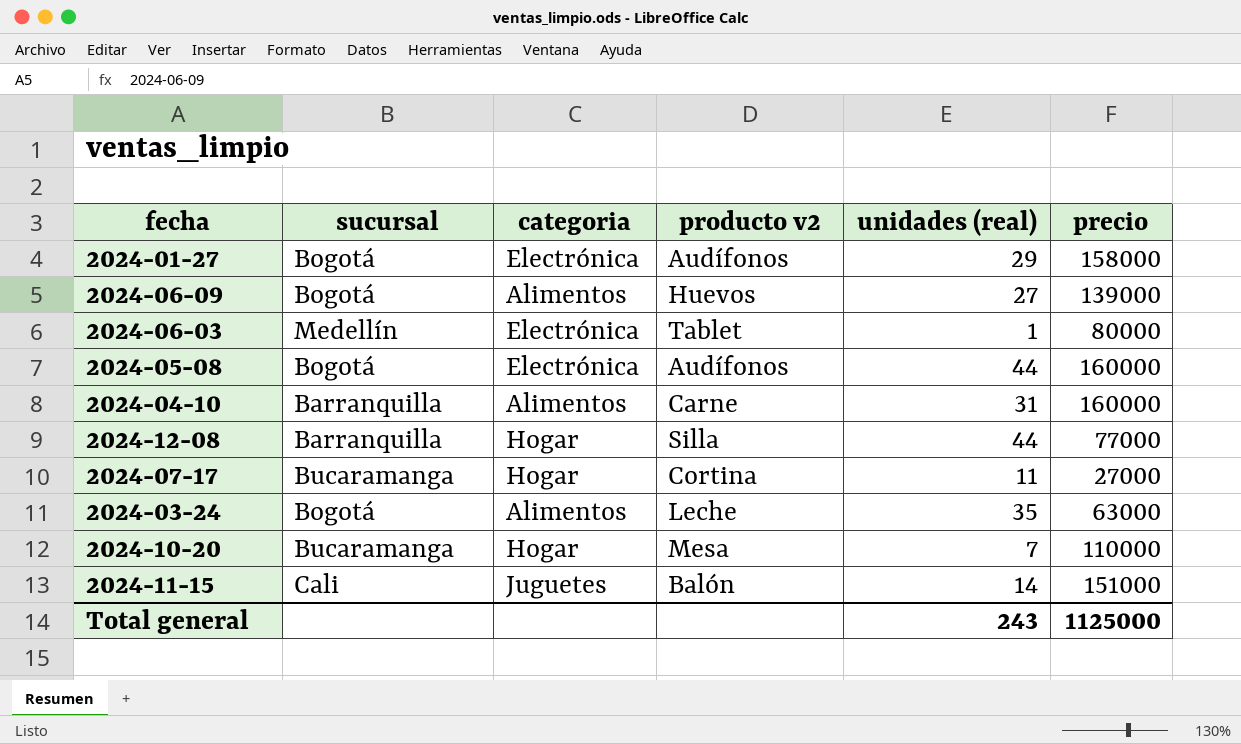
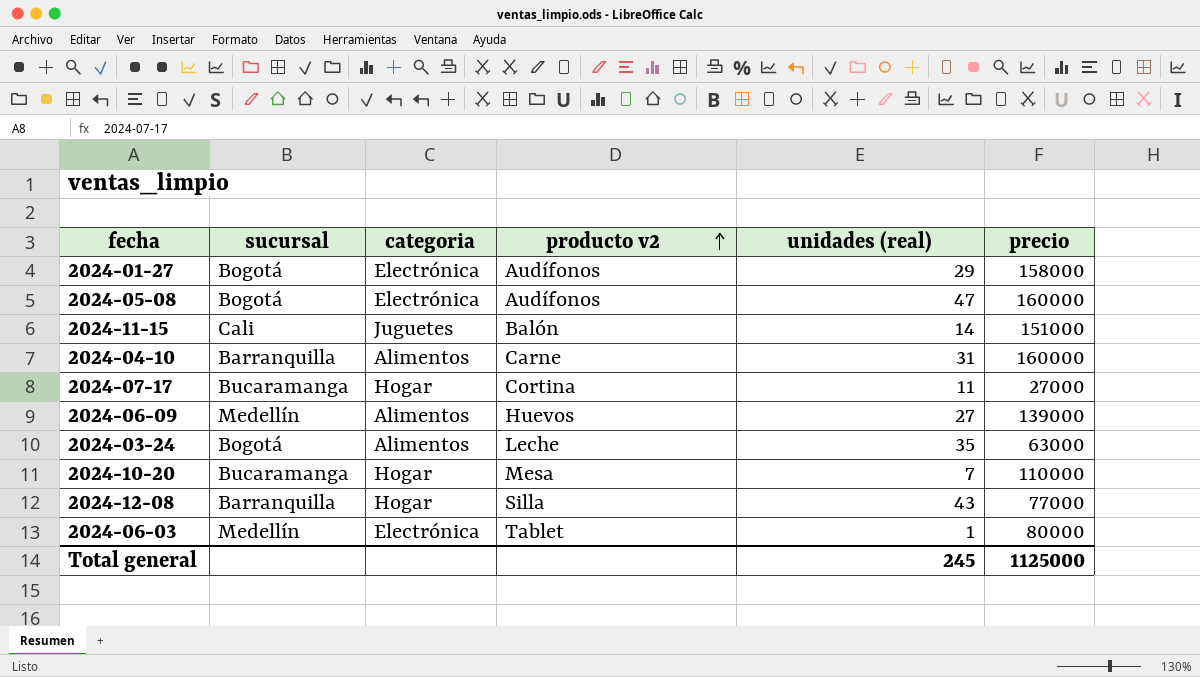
row order: none -> producto v2 ascending
2024-05-08 | unidades (real): 44 -> 47
2024-06-09 | sucursal: Bogotá -> Medellín
2024-12-08 | unidades (real): 44 -> 43
Total general | unidades (real): 243 -> 245

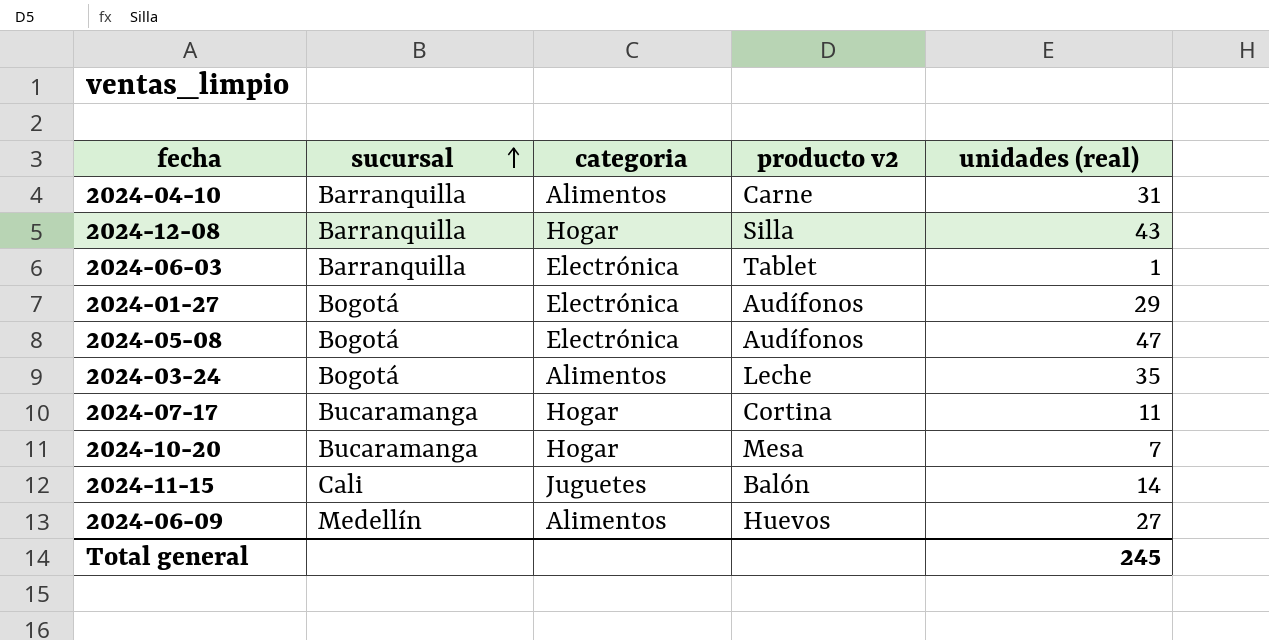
row order: producto v2 ascending -> sucursal ascending
column precio | position: 6 -> none
2024-06-03 | sucursal: Medellín -> Barranquilla

